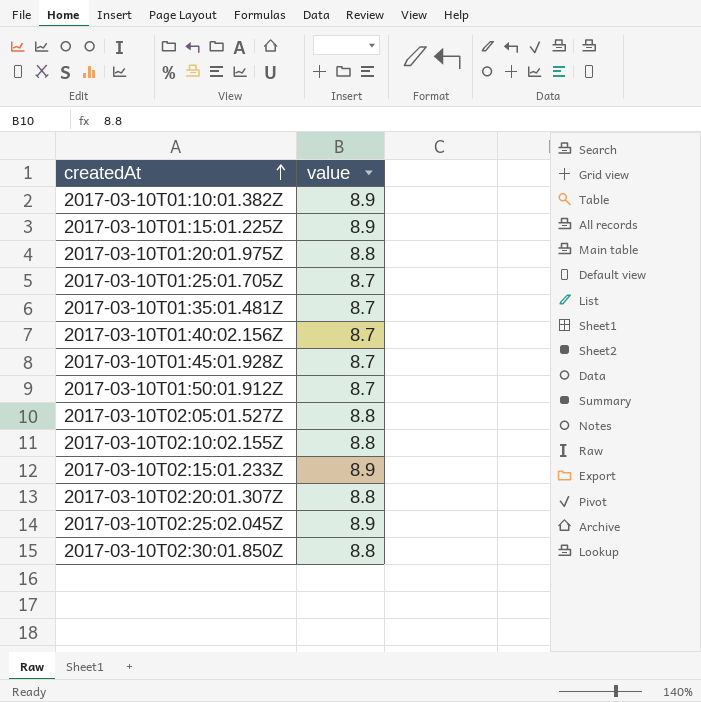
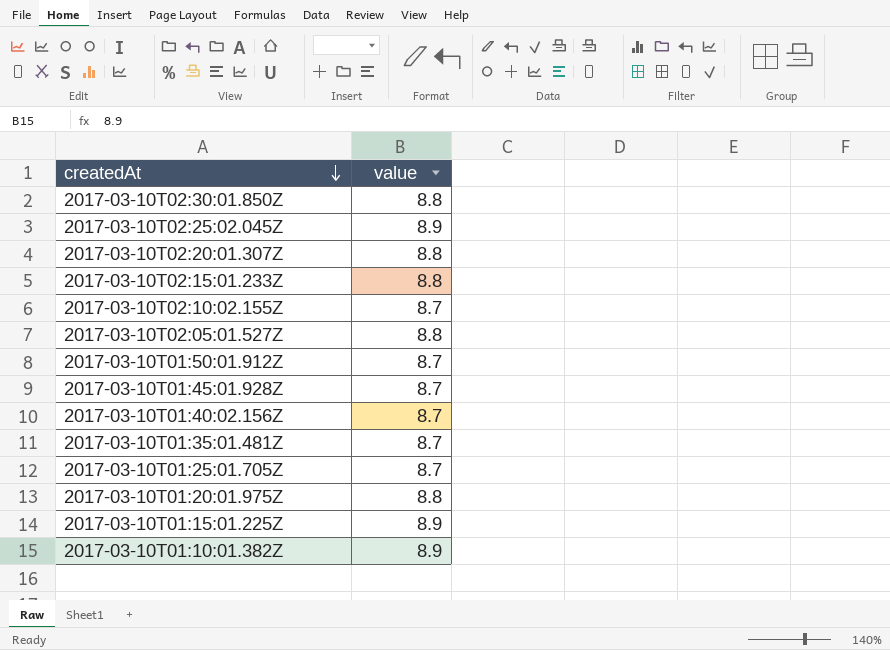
row order: createdAt ascending -> createdAt descending
2017-03-10T02:15:01.233Z | value: 8.9 -> 8.8
2017-03-10T02:10:02.155Z | value: 8.8 -> 8.7

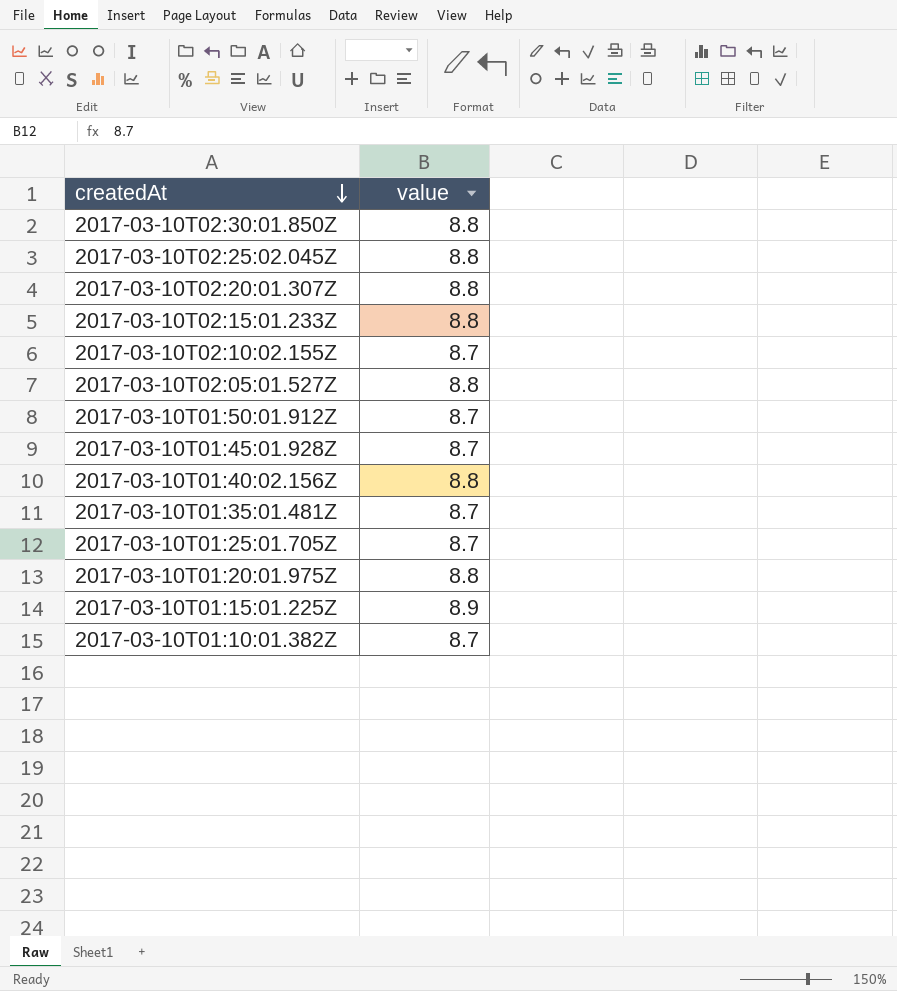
2017-03-10T02:25:02.045Z | value: 8.9 -> 8.8
2017-03-10T01:40:02.156Z | value: 8.7 -> 8.8
2017-03-10T01:10:01.382Z | value: 8.9 -> 8.7

